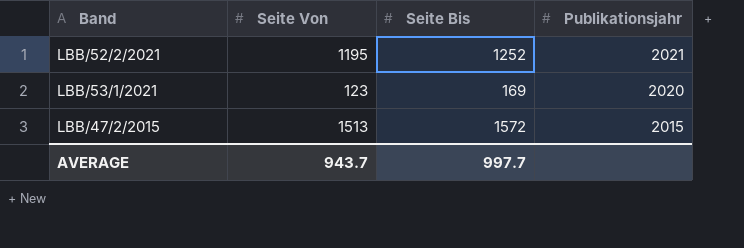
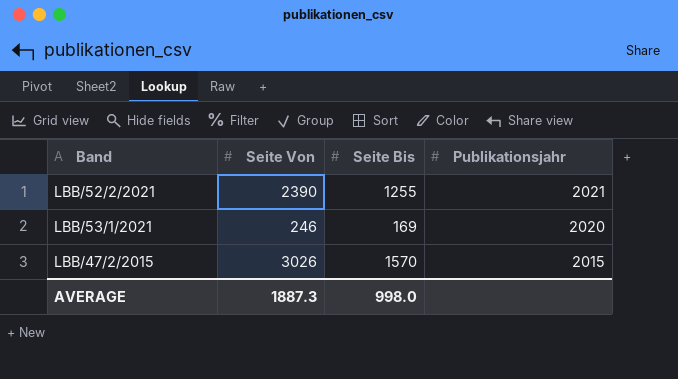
LBB/52/2/2021 | Seite Von: 1195 -> 2390
LBB/52/2/2021 | Seite Bis: 1252 -> 1255
LBB/53/1/2021 | Seite Von: 123 -> 246
LBB/47/2/2015 | Seite Von: 1513 -> 3026
LBB/47/2/2015 | Seite Bis: 1572 -> 1570
AVERAGE | Seite Von: 943.7 -> 1887.3
AVERAGE | Seite Bis: 997.7 -> 998.0

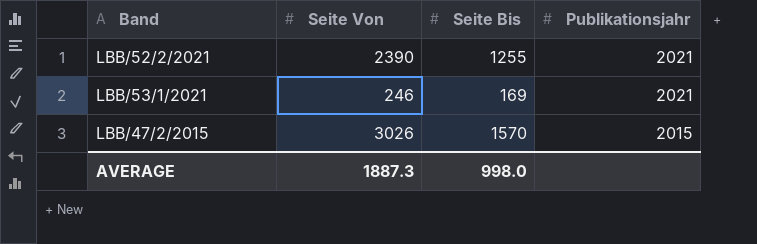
LBB/53/1/2021 | Publikationsjahr: 2020 -> 2021

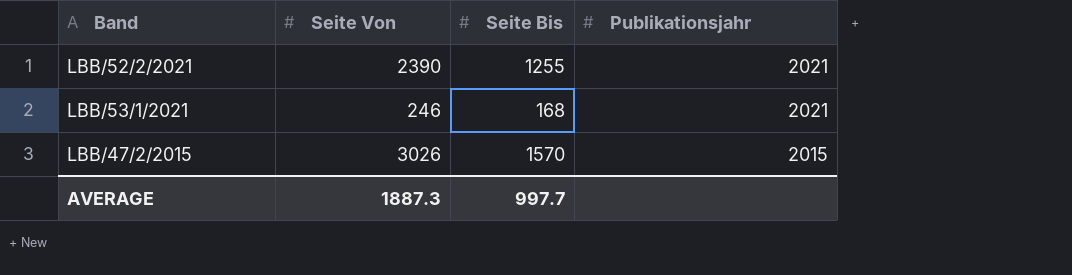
LBB/53/1/2021 | Seite Bis: 169 -> 168
AVERAGE | Seite Bis: 998.0 -> 997.7

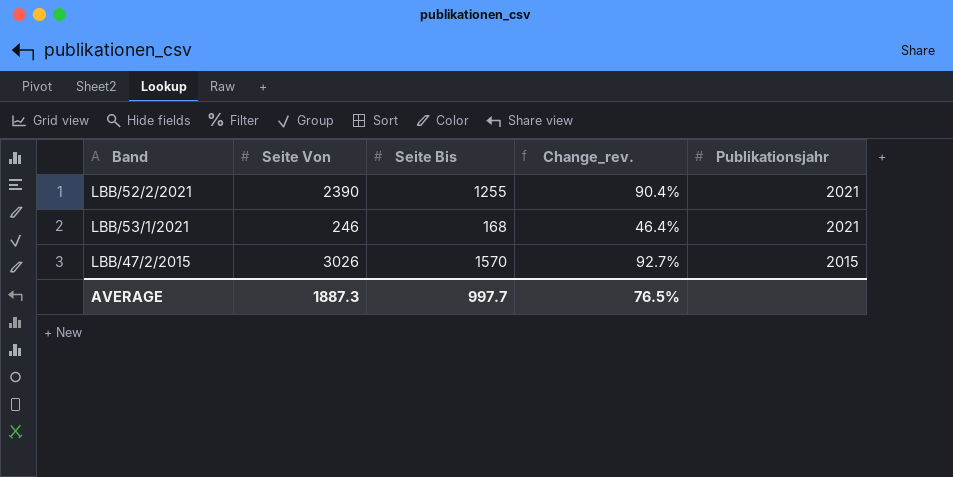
column Change_rev. | formula: none -> ([Seite Von] - [Seite Bis]) / [Seite Bis]

